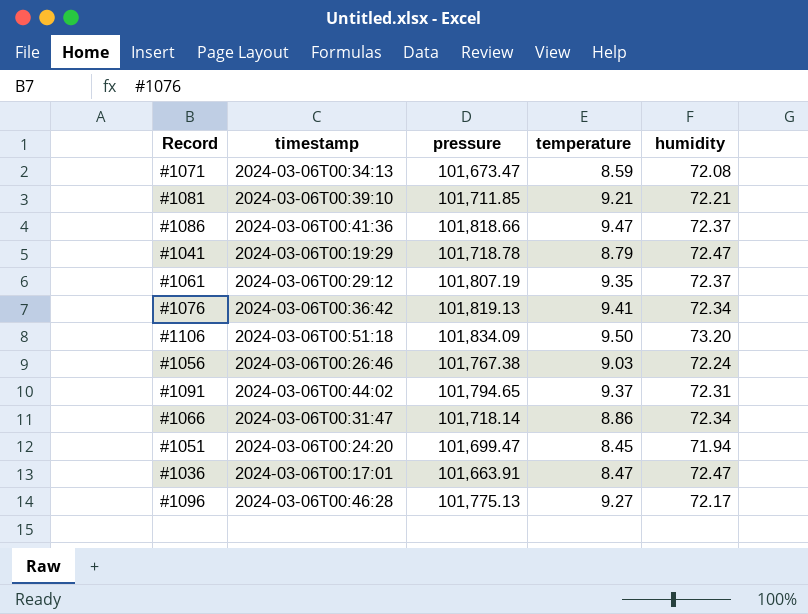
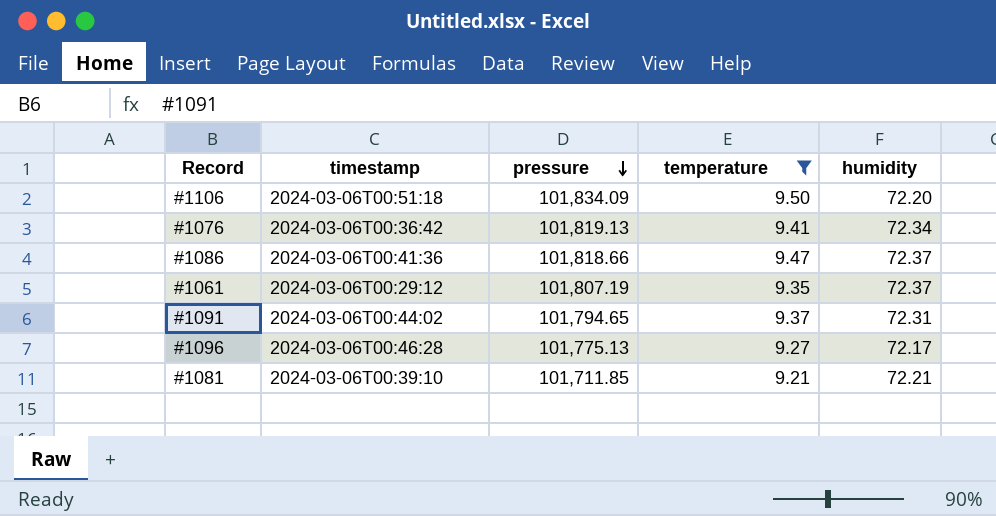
filter: none -> temperature >= 9.21
row order: none -> pressure descending
#1106 | humidity: 73.20 -> 72.20

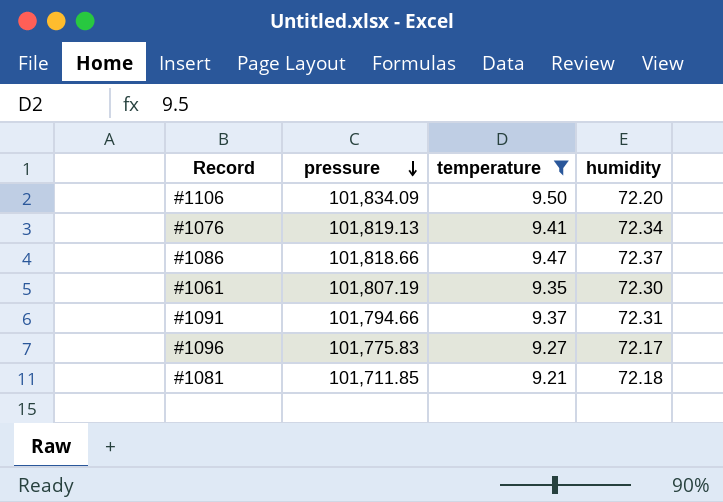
column timestamp | position: 2 -> none
#1061 | humidity: 72.37 -> 72.30
#1091 | pressure: 101,794.65 -> 101,794.66
#1096 | pressure: 101,775.13 -> 101,775.83
#1081 | humidity: 72.21 -> 72.18

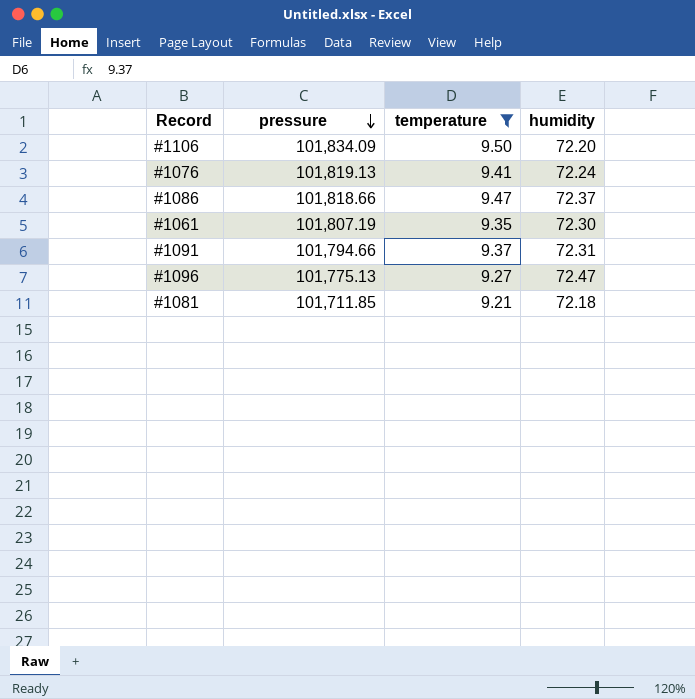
#1076 | humidity: 72.34 -> 72.24
#1096 | pressure: 101,775.83 -> 101,775.13
#1096 | humidity: 72.17 -> 72.47

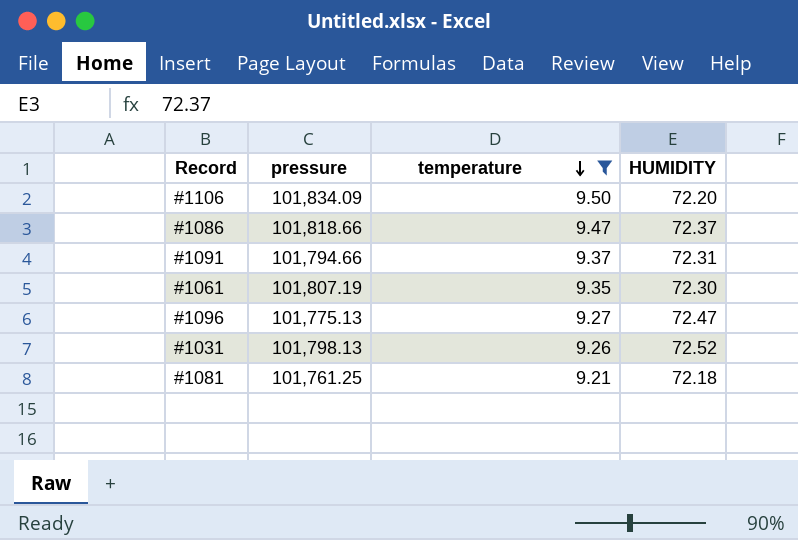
row order: pressure descending -> temperature descending
column name: humidity -> HUMIDITY
row #1076: 101,819.13 | 9.41 | 72.24 -> none
row #1031: none -> 101,798.13 | 9.26 | 72.52
#1081 | pressure: 101,711.85 -> 101,761.25

